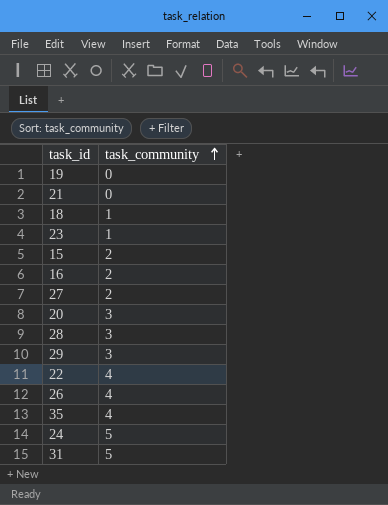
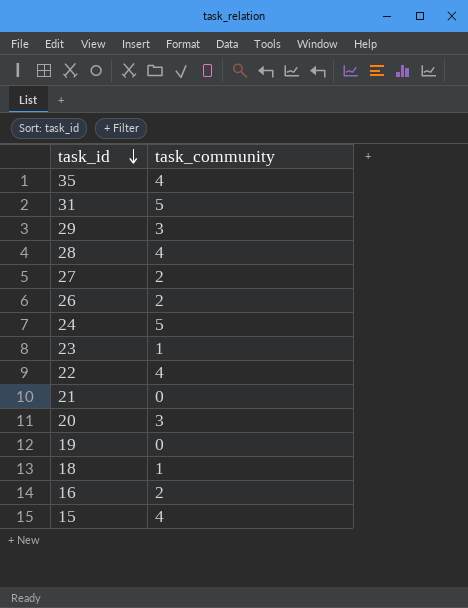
row order: task_community ascending -> task_id descending
28 | task_community: 3 -> 4
26 | task_community: 4 -> 2
15 | task_community: 2 -> 4

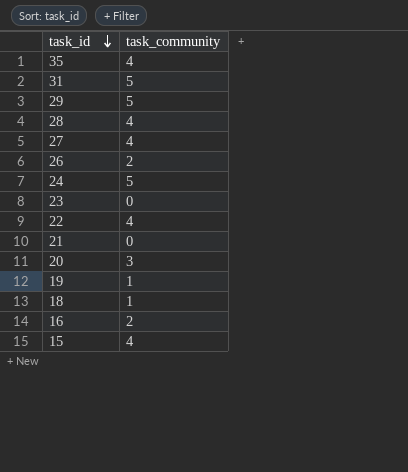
29 | task_community: 3 -> 5
27 | task_community: 2 -> 4
23 | task_community: 1 -> 0
19 | task_community: 0 -> 1

